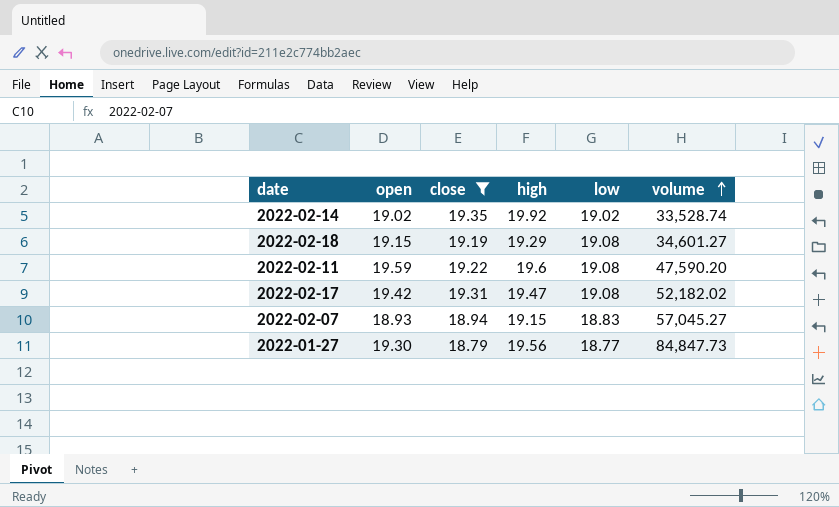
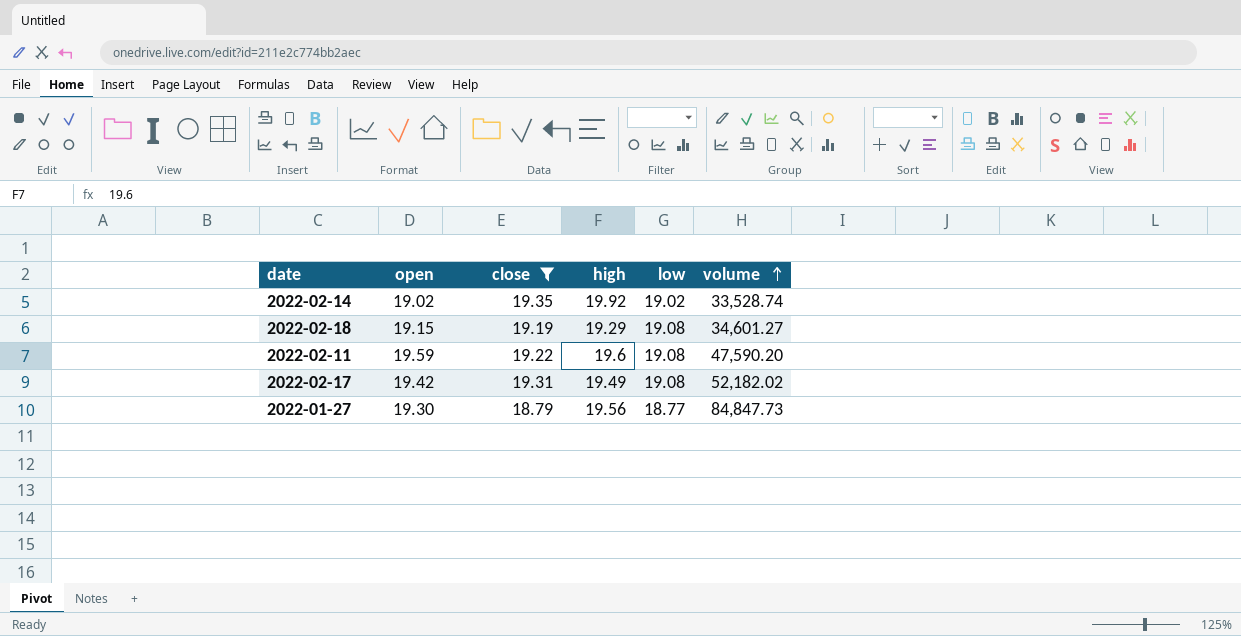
row 2022-02-07: 18.93 | 18.94 | 19.15 | 18.83 | 57,045.27 -> none
2022-02-17 | high: 19.47 -> 19.49

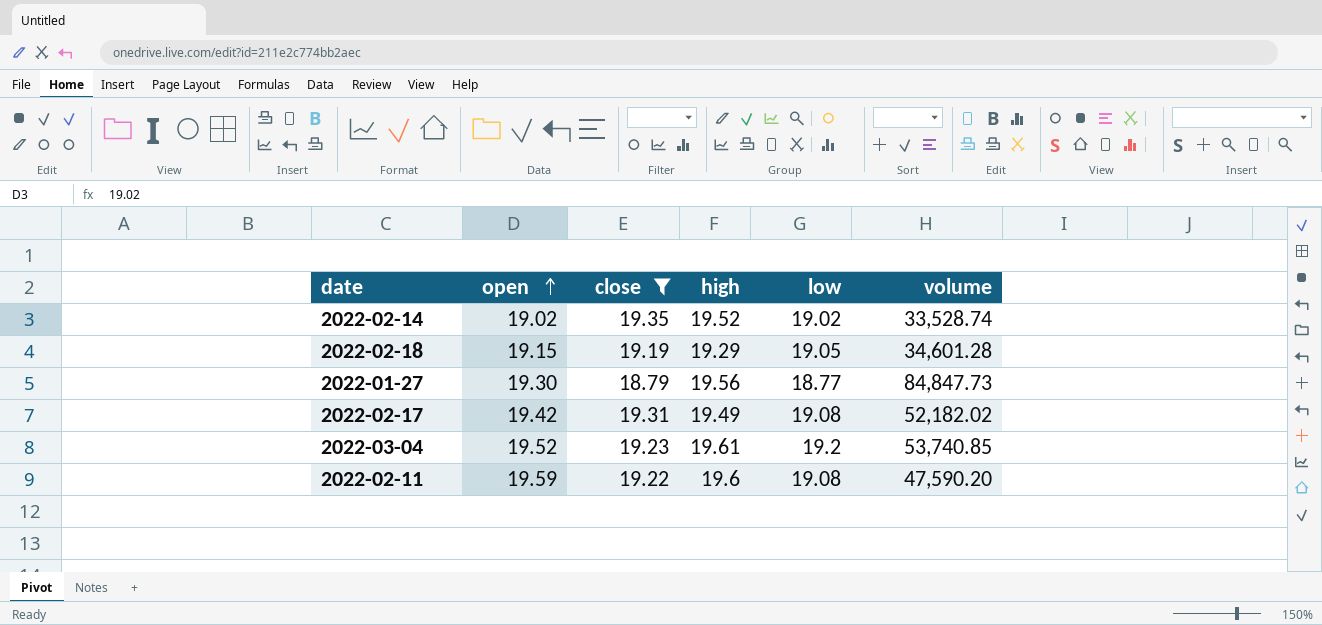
row order: volume ascending -> open ascending
2022-02-14 | high: 19.92 -> 19.52
2022-02-18 | low: 19.08 -> 19.05
2022-02-18 | volume: 34,601.27 -> 34,601.28
row 2022-03-04: none -> 19.52 | 19.23 | 19.61 | 19.2 | 53,740.85

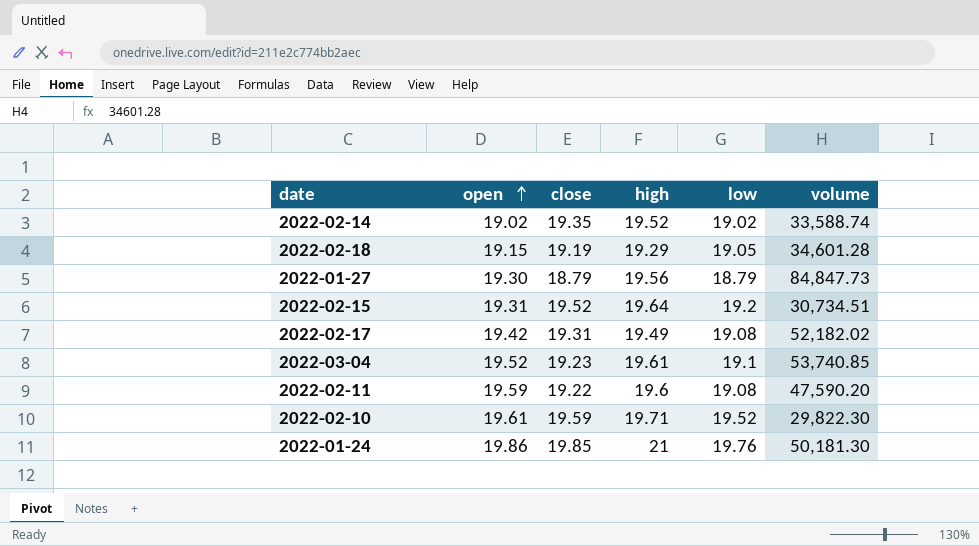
filter: close <= 19.35 -> none
2022-02-14 | volume: 33,528.74 -> 33,588.74
2022-01-27 | low: 18.77 -> 18.79
2022-03-04 | low: 19.2 -> 19.1

